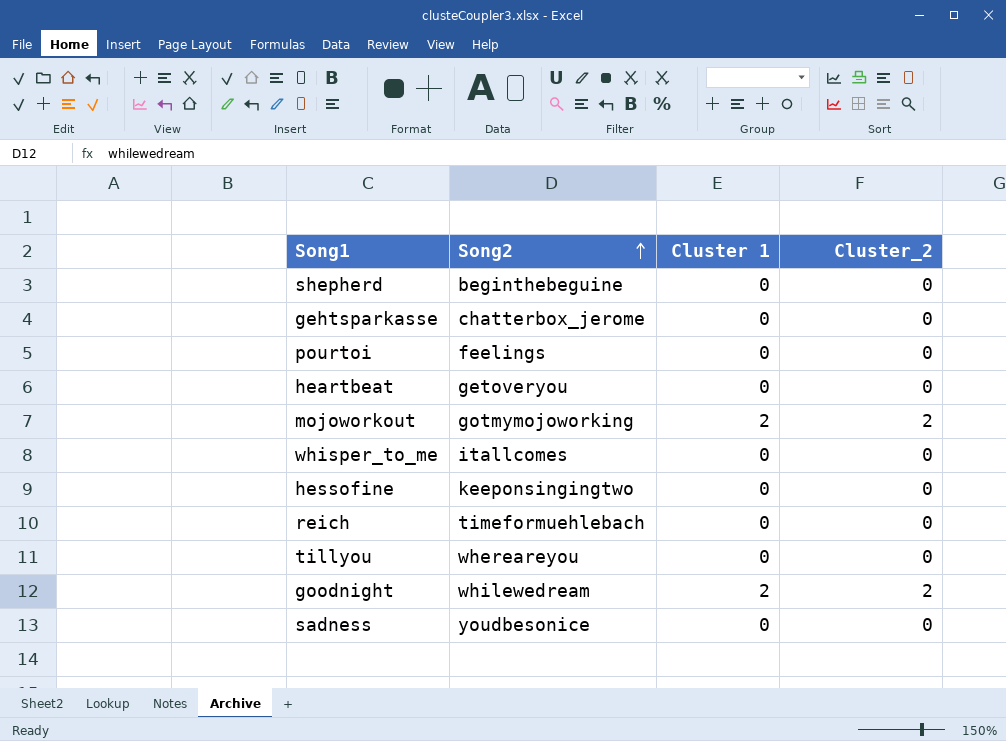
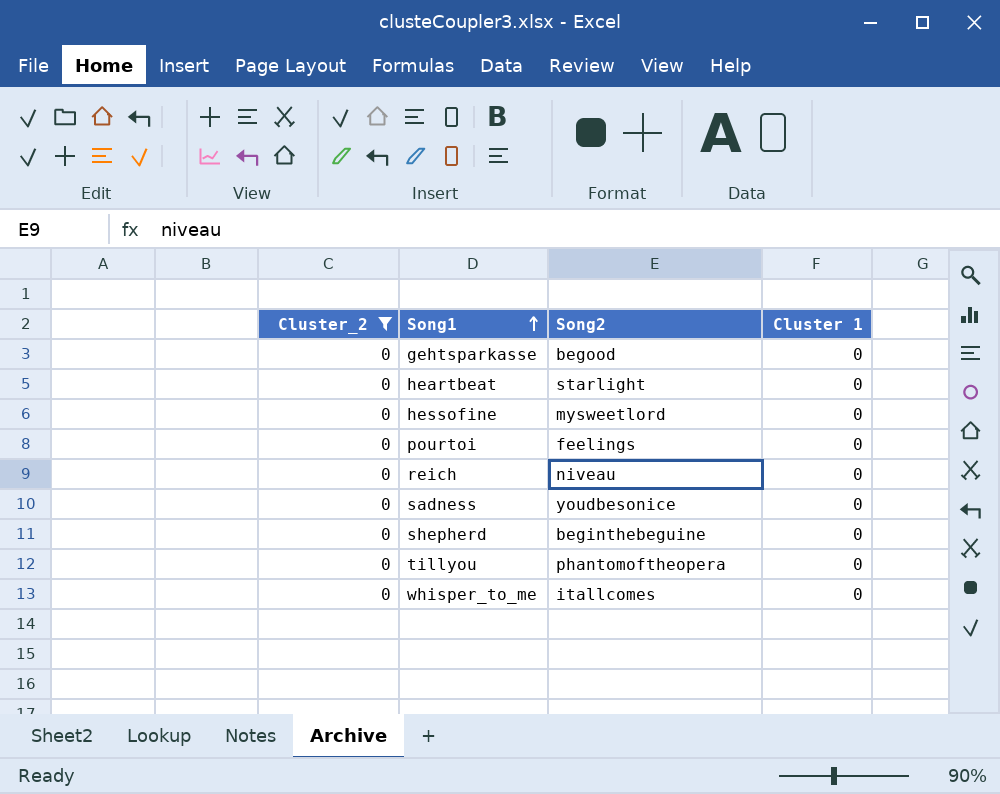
filter: none -> Cluster_2 = 0
row order: Song2 ascending -> Song1 ascending
column Cluster_2 | position: 4 -> 1
gehtsparkasse | Song2: chatterbox_jerome -> begood
heartbeat | Song2: getoveryou -> starlight
hessofine | Song2: keeponsingingtwo -> mysweetlord
reich | Song2: timeformuehlebach -> niveau
tillyou | Song2: whereareyou -> phantomoftheopera

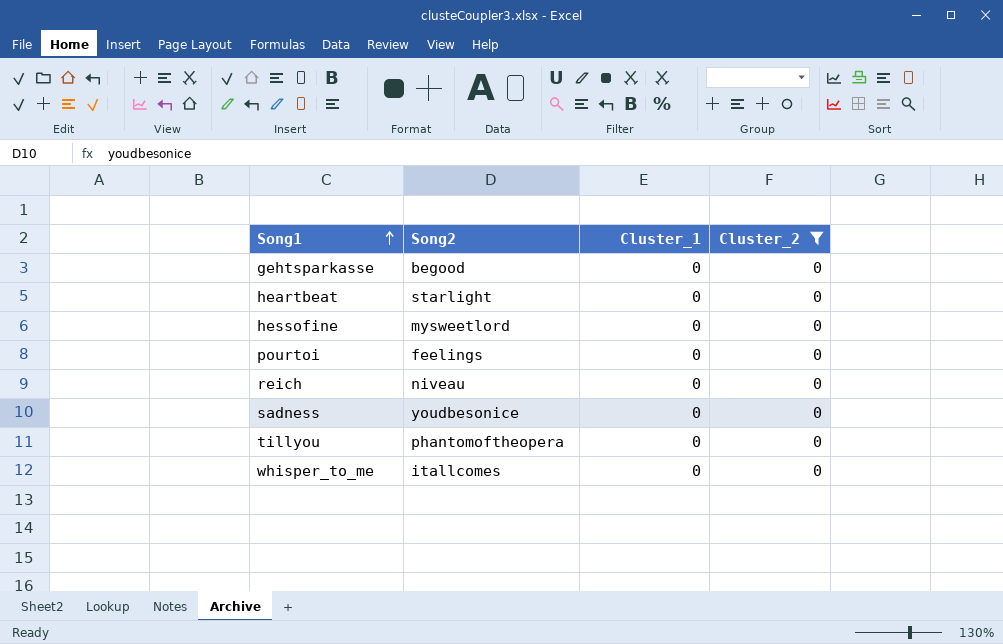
column name: Cluster 1 -> Cluster_1
column Cluster_2 | position: 1 -> 4
row shepherd: 0 | beginthebeguine | 0 -> none

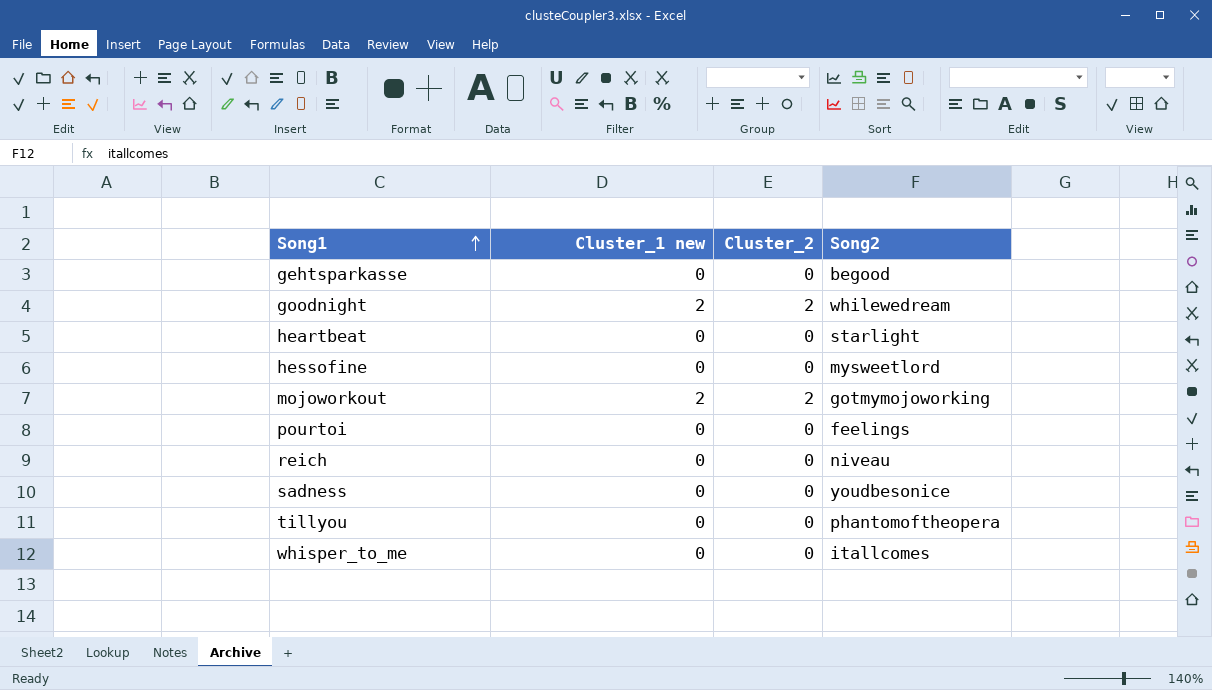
filter: Cluster_2 = 0 -> none
column name: Cluster_1 -> Cluster_1 new
column Song2 | position: 2 -> 4

